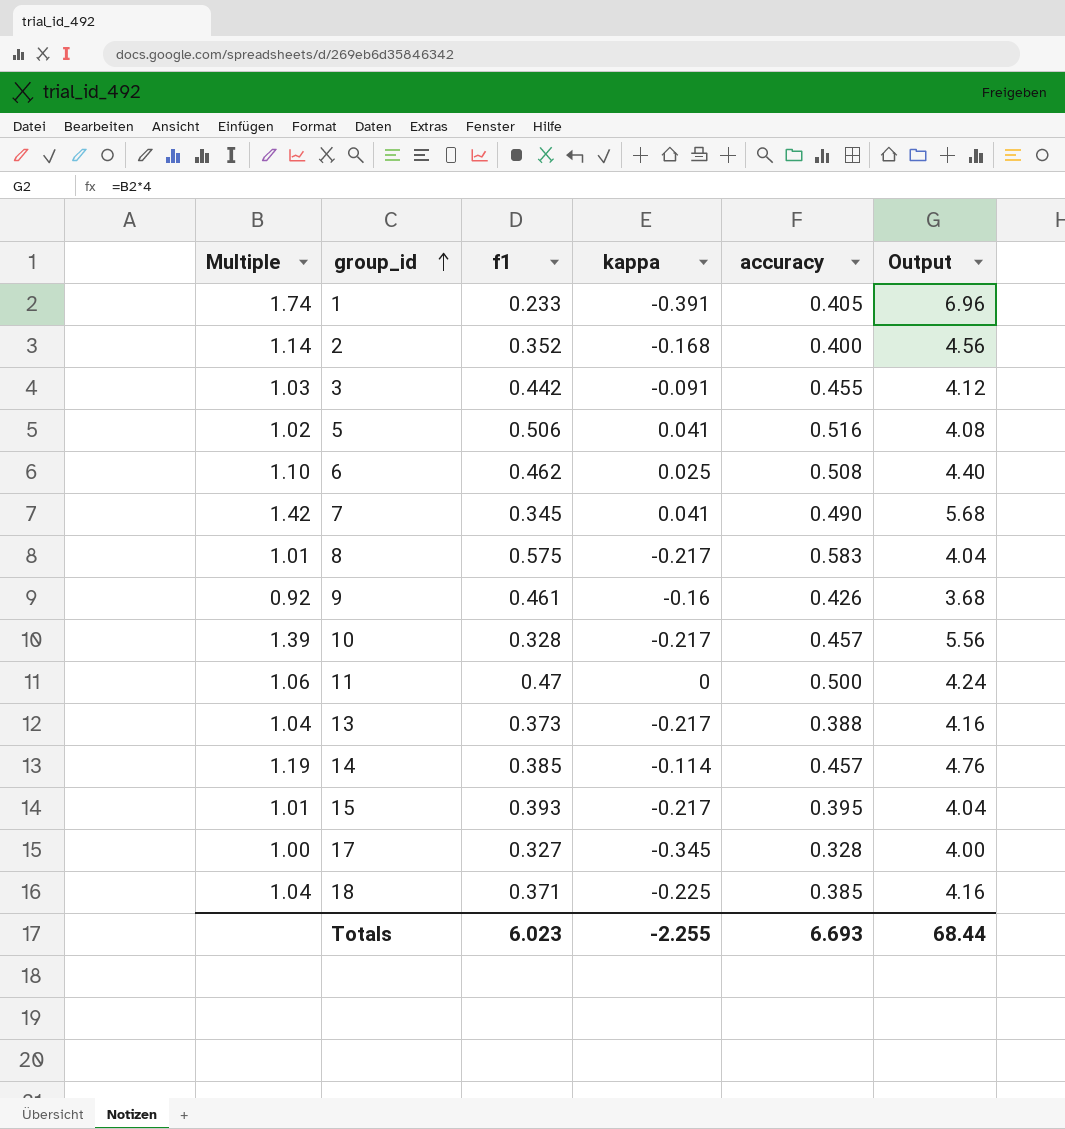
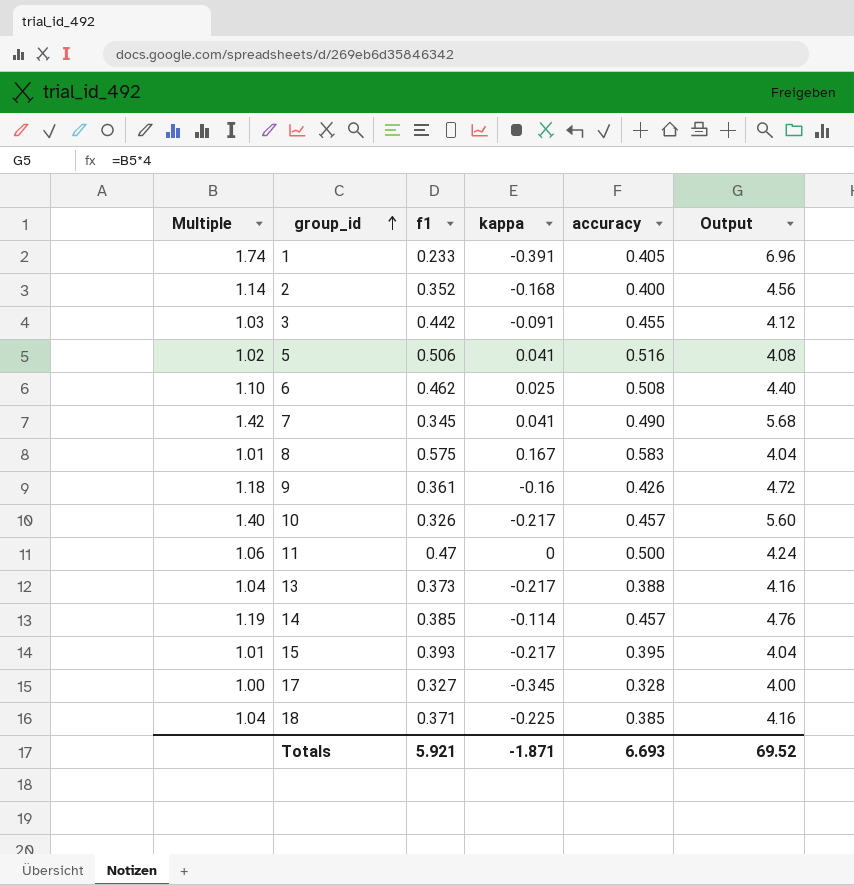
8 | kappa: -0.217 -> 0.167
9 | Multiple: 0.92 -> 1.18
9 | f1: 0.461 -> 0.361
9 | Output: 3.68 -> 4.72
10 | Multiple: 1.39 -> 1.40
10 | f1: 0.328 -> 0.326
10 | Output: 5.56 -> 5.60
Totals | f1: 6.023 -> 5.921
Totals | kappa: -2.255 -> -1.871
Totals | Output: 68.44 -> 69.52

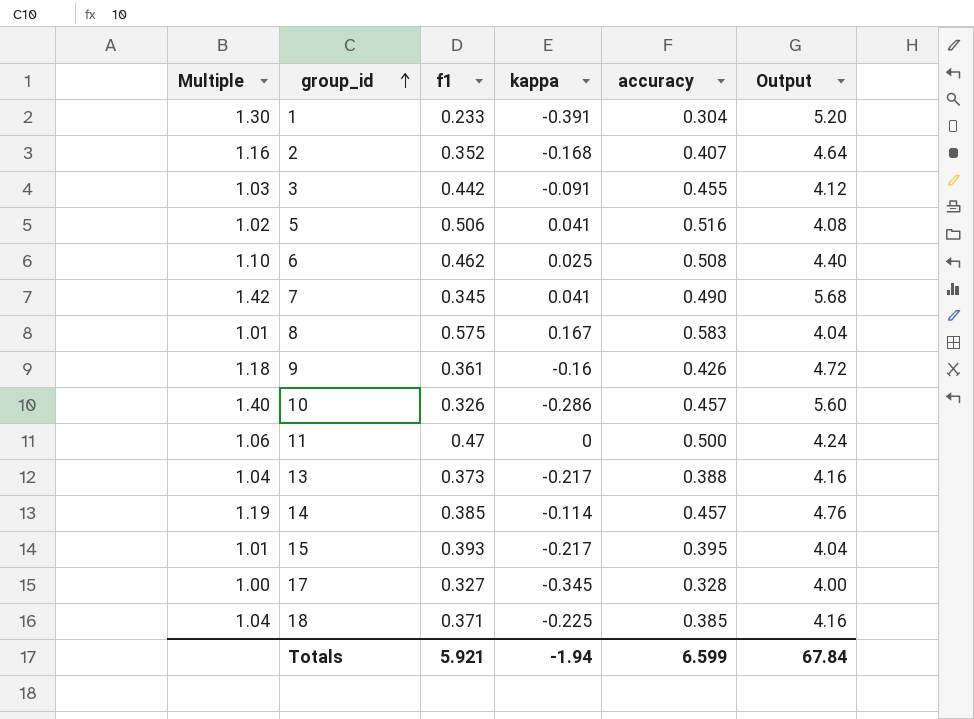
1 | Multiple: 1.74 -> 1.30
1 | accuracy: 0.405 -> 0.304
1 | Output: 6.96 -> 5.20
2 | Multiple: 1.14 -> 1.16
2 | accuracy: 0.400 -> 0.407
2 | Output: 4.56 -> 4.64
10 | kappa: -0.217 -> -0.286
Totals | kappa: -1.871 -> -1.94
Totals | accuracy: 6.693 -> 6.599
Totals | Output: 69.52 -> 67.84

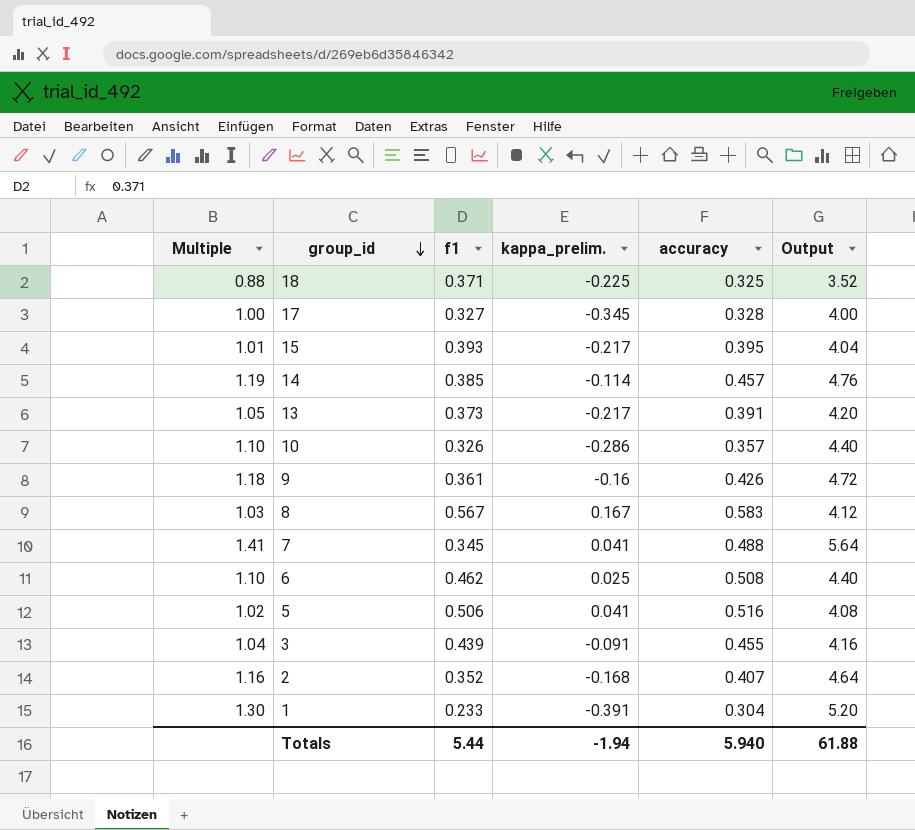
row order: group_id ascending -> group_id descending
column name: kappa -> kappa_prelim.
row 11: 1.06 | 0.47 | 0 | 0.500 | 4.24 -> none
18 | Multiple: 1.04 -> 0.88
18 | accuracy: 0.385 -> 0.325
18 | Output: 4.16 -> 3.52
13 | Multiple: 1.04 -> 1.05
13 | accuracy: 0.388 -> 0.391
13 | Output: 4.16 -> 4.20
10 | Multiple: 1.40 -> 1.10
10 | accuracy: 0.457 -> 0.357
10 | Output: 5.60 -> 4.40
8 | Multiple: 1.01 -> 1.03
8 | f1: 0.575 -> 0.567
8 | Output: 4.04 -> 4.12
7 | Multiple: 1.42 -> 1.41
7 | accuracy: 0.490 -> 0.488
7 | Output: 5.68 -> 5.64
3 | Multiple: 1.03 -> 1.04
3 | f1: 0.442 -> 0.439
3 | Output: 4.12 -> 4.16
Totals | f1: 5.921 -> 5.44
Totals | accuracy: 6.599 -> 5.940
Totals | Output: 67.84 -> 61.88

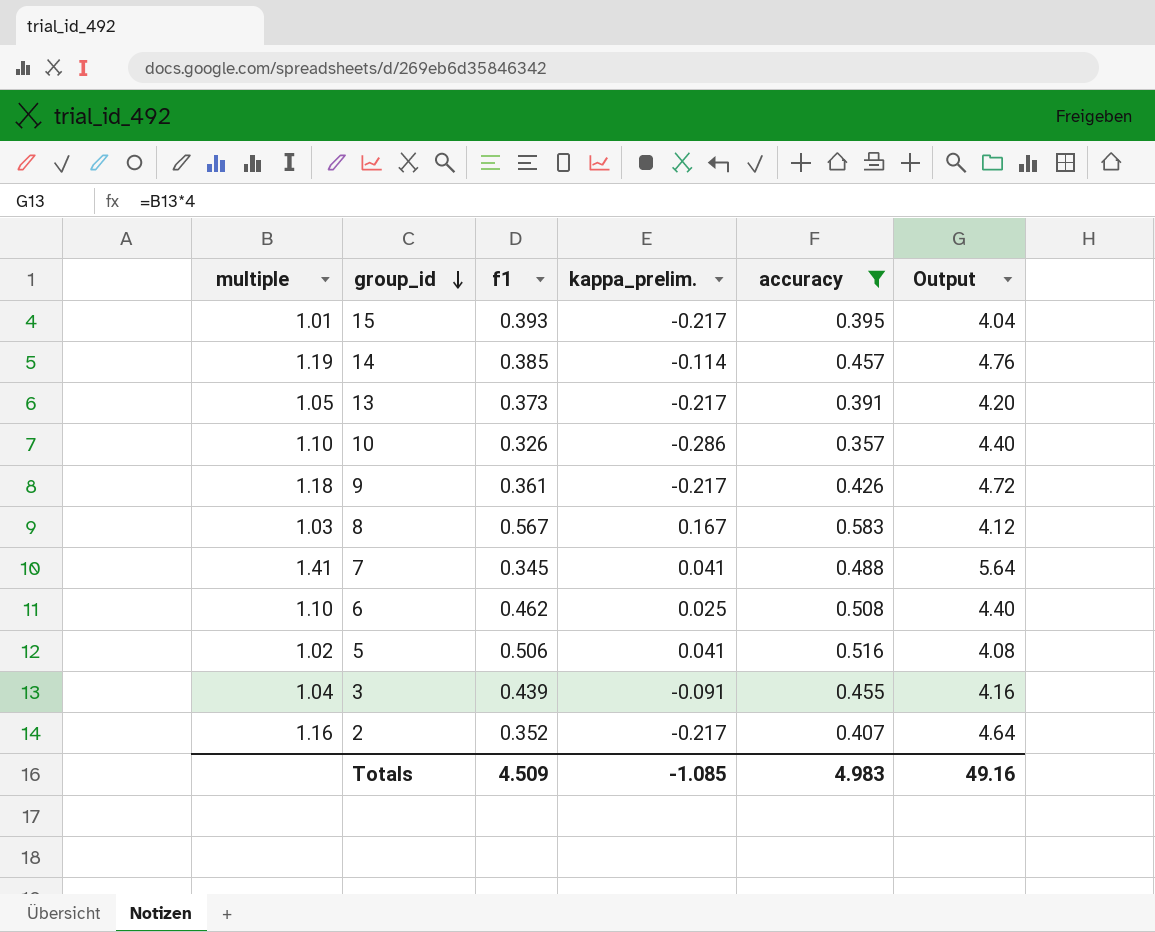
filter: none -> accuracy >= 0.357
column name: Multiple -> multiple
9 | kappa_prelim.: -0.16 -> -0.217
2 | kappa_prelim.: -0.168 -> -0.217
Totals | f1: 5.44 -> 4.509
Totals | kappa_prelim.: -1.94 -> -1.085
Totals | accuracy: 5.940 -> 4.983
Totals | Output: 61.88 -> 49.16

